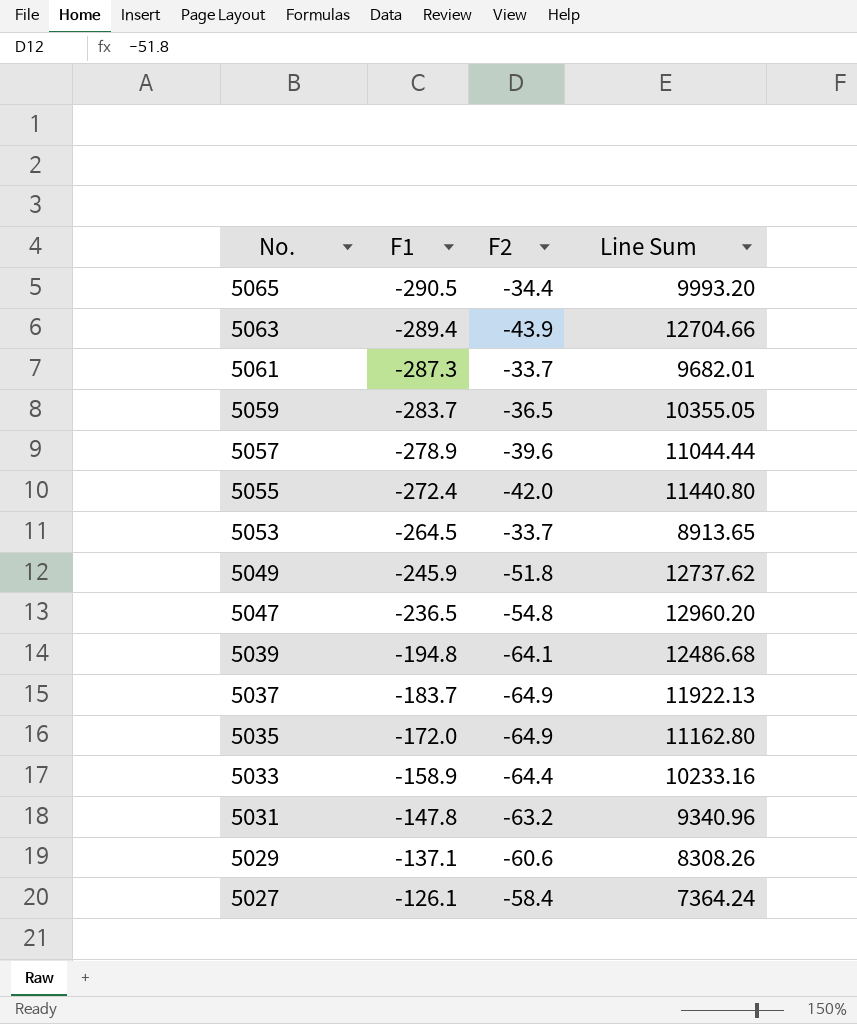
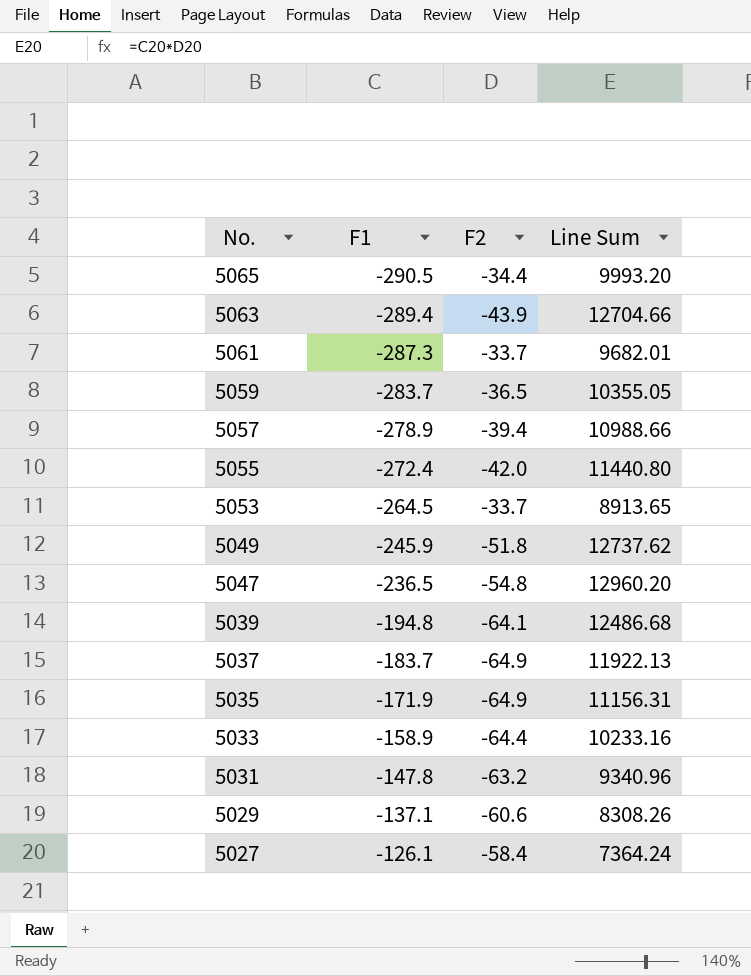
5057 | F2: -39.6 -> -39.4
5057 | Line Sum: 11044.44 -> 10988.66
5035 | F1: -172.0 -> -171.9
5035 | Line Sum: 11162.80 -> 11156.31

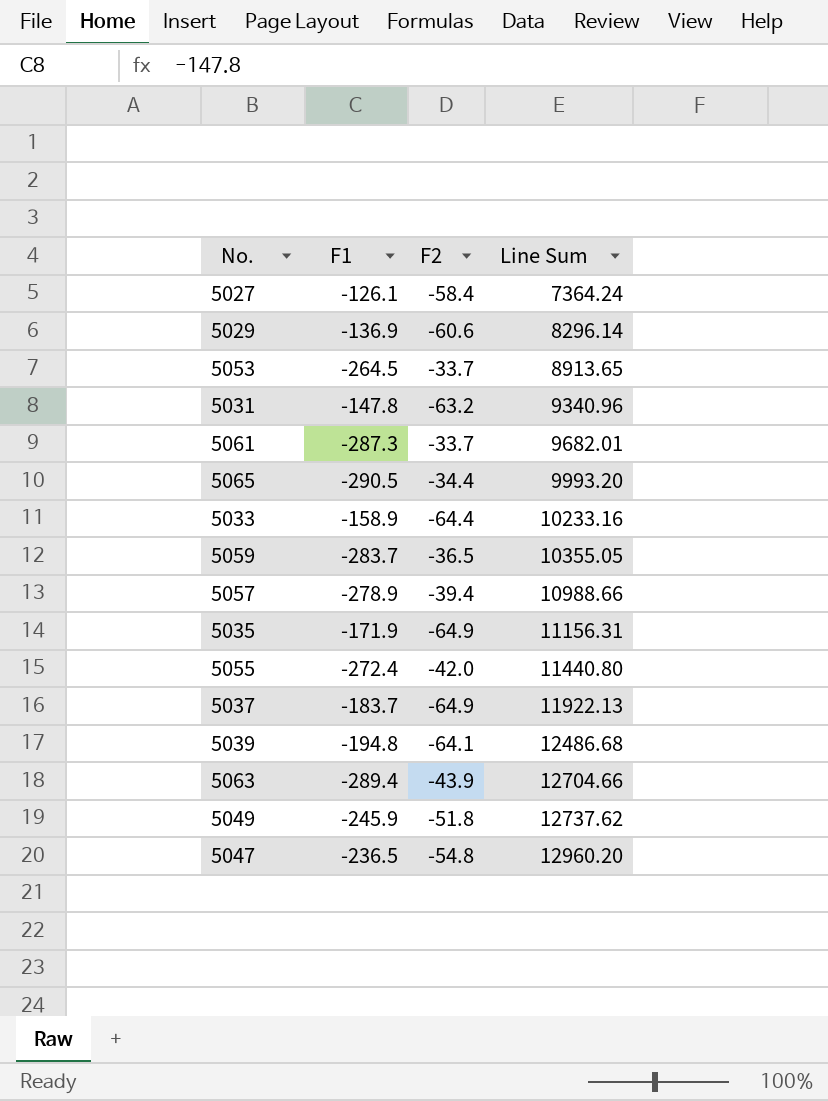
row order: No. descending -> Line Sum ascending
5029 | F1: -137.1 -> -136.9
5029 | Line Sum: 8308.26 -> 8296.14

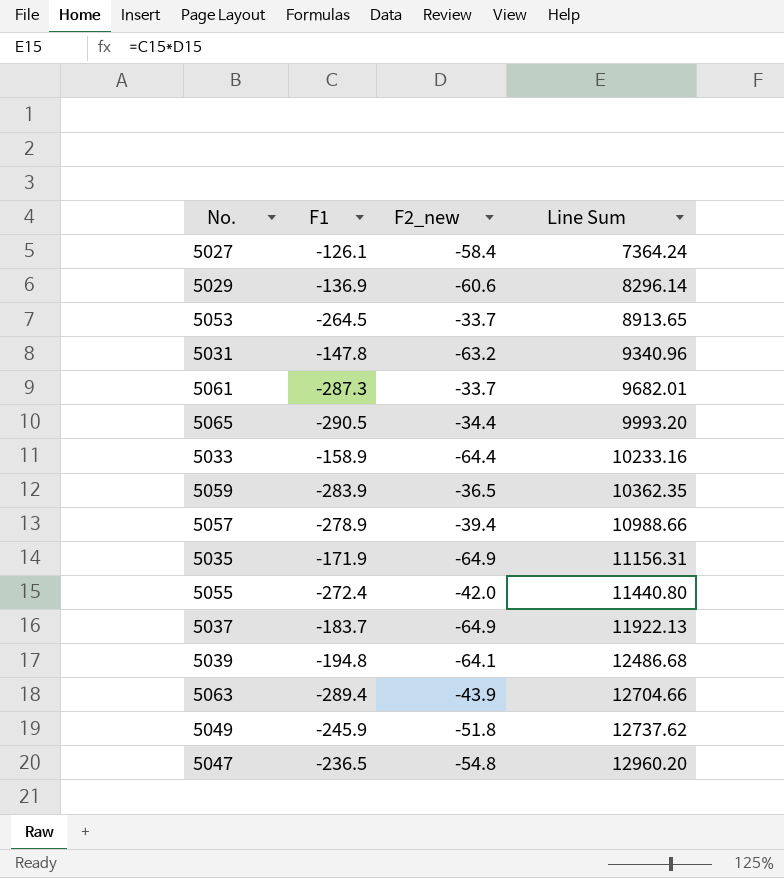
column name: F2 -> F2_new
5059 | F1: -283.7 -> -283.9
5059 | Line Sum: 10355.05 -> 10362.35

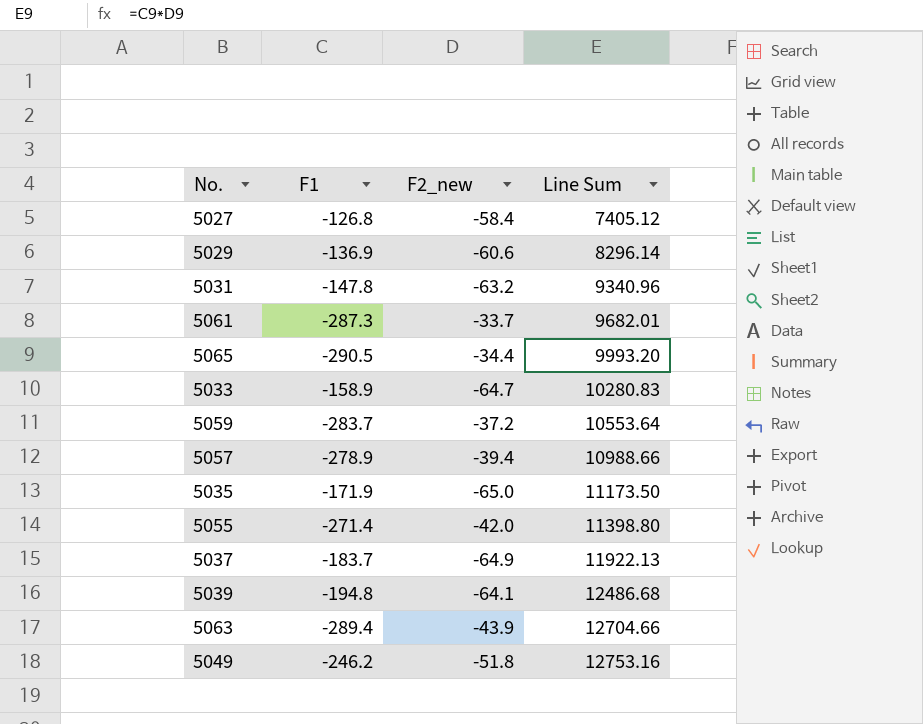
row 5053: -264.5 | -33.7 | 8913.65 -> none
row 5047: -236.5 | -54.8 | 12960.20 -> none
5027 | F1: -126.1 -> -126.8
5027 | Line Sum: 7364.24 -> 7405.12
5033 | F2_new: -64.4 -> -64.7
5033 | Line Sum: 10233.16 -> 10280.83
5059 | F1: -283.9 -> -283.7
5059 | F2_new: -36.5 -> -37.2
5059 | Line Sum: 10362.35 -> 10553.64
5035 | F2_new: -64.9 -> -65.0
5035 | Line Sum: 11156.31 -> 11173.50
5055 | F1: -272.4 -> -271.4
5055 | Line Sum: 11440.80 -> 11398.80
5049 | F1: -245.9 -> -246.2
5049 | Line Sum: 12737.62 -> 12753.16

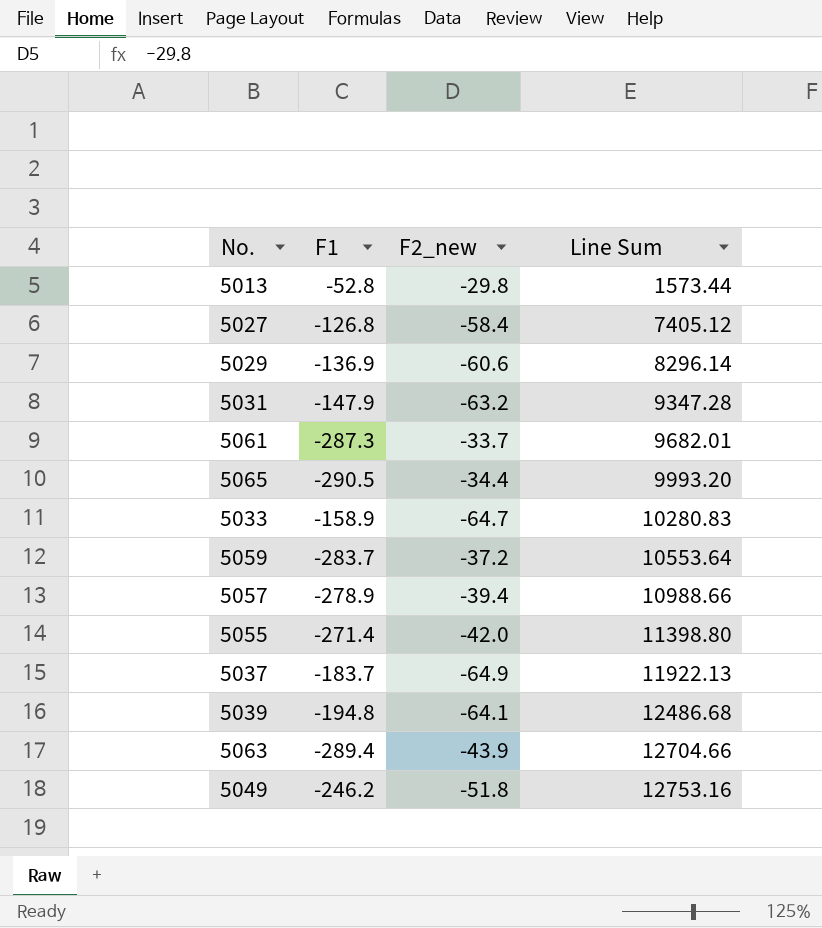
row 5035: -171.9 | -65.0 | 11173.50 -> none
row 5013: none -> -52.8 | -29.8 | 1573.44
5031 | F1: -147.8 -> -147.9
5031 | Line Sum: 9340.96 -> 9347.28

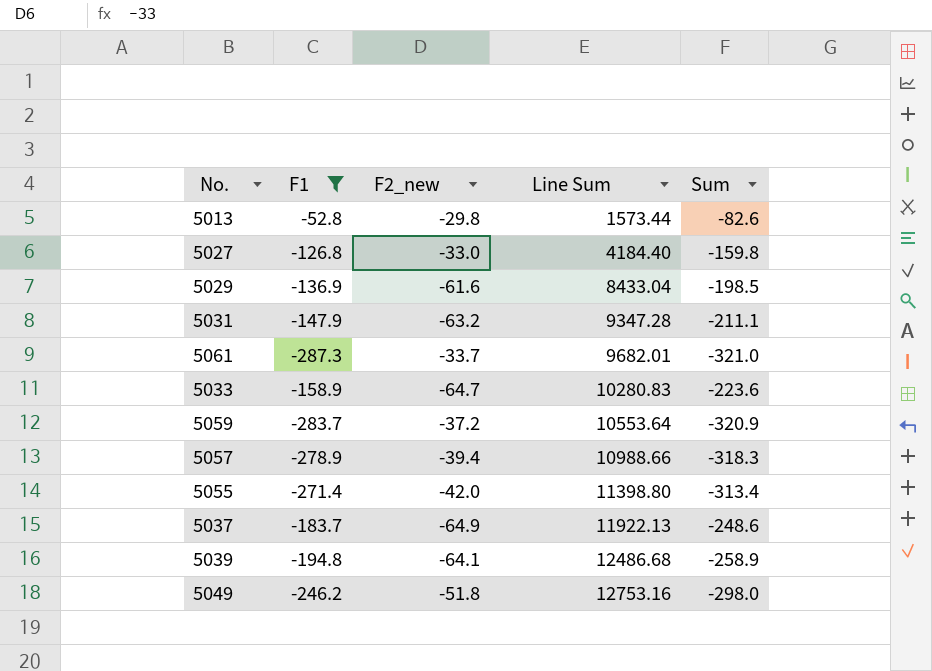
filter: none -> F1 >= -287.3
column Sum | formula: none -> [F1] + [F2_new]
5027 | F2_new: -58.4 -> -33.0
5027 | Line Sum: 7405.12 -> 4184.40
5029 | F2_new: -60.6 -> -61.6
5029 | Line Sum: 8296.14 -> 8433.04

